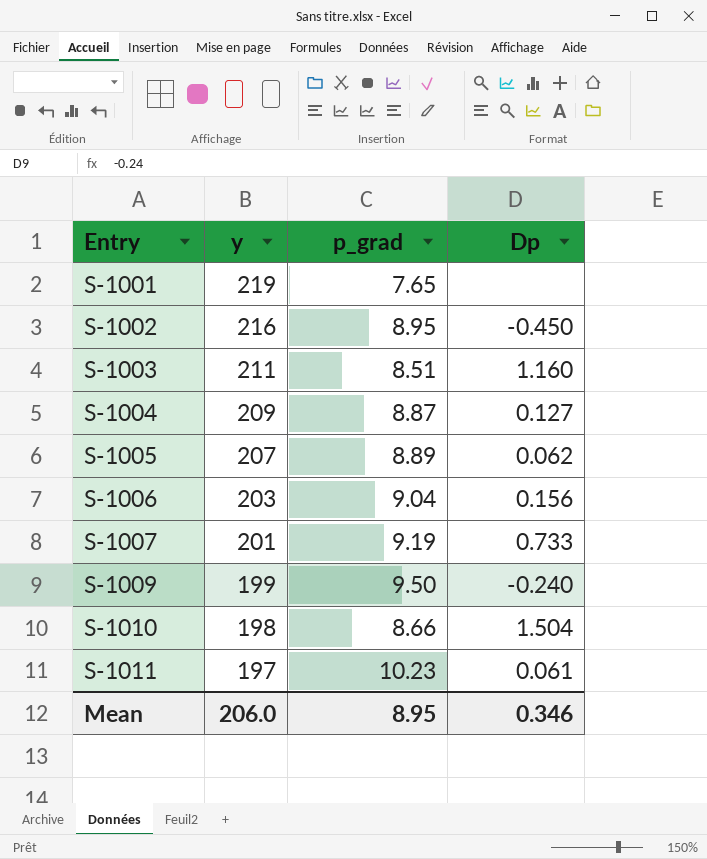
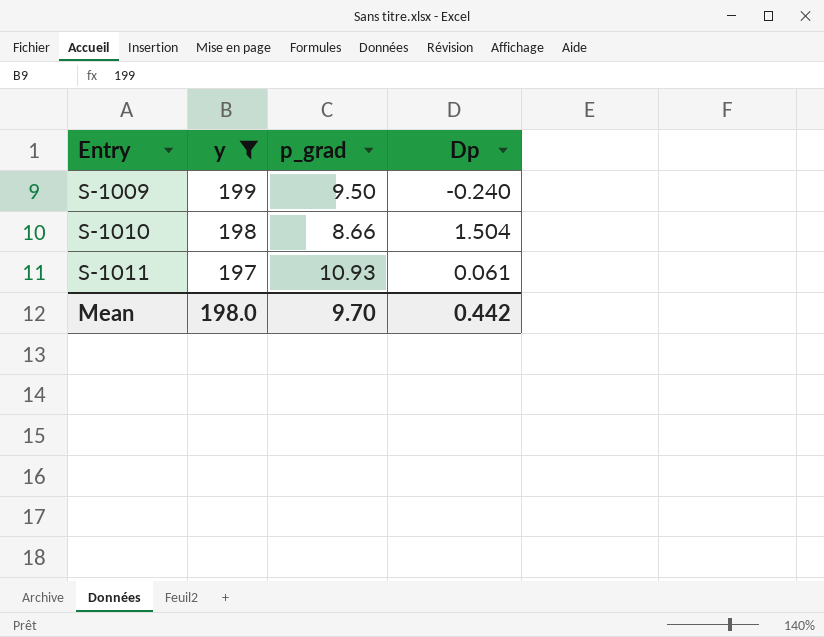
filter: none -> y <= 199
S-1011 | p_grad: 10.23 -> 10.93
Mean | y: 206.0 -> 198.0
Mean | p_grad: 8.95 -> 9.70
Mean | Dp: 0.346 -> 0.442

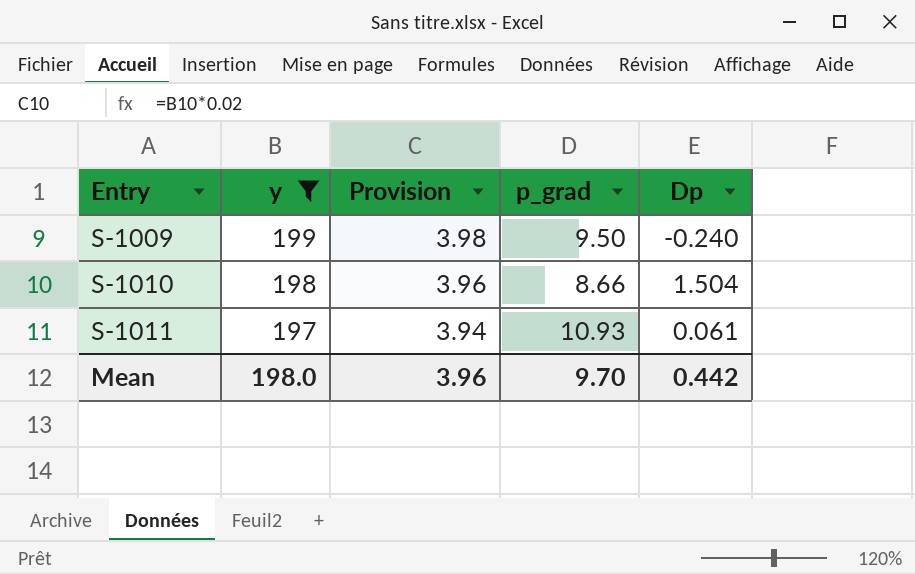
column Provision | formula: none -> [y] * 0.02

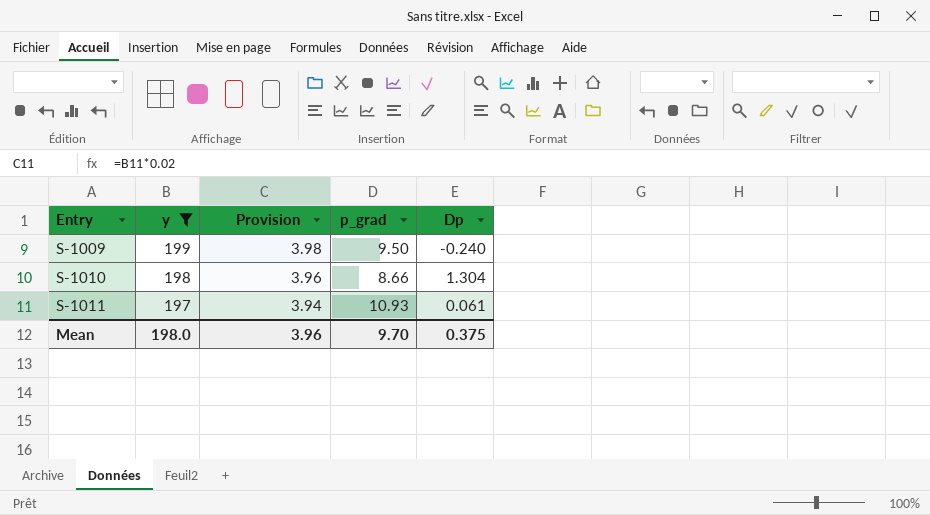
S-1010 | Dp: 1.504 -> 1.304
Mean | Dp: 0.442 -> 0.375

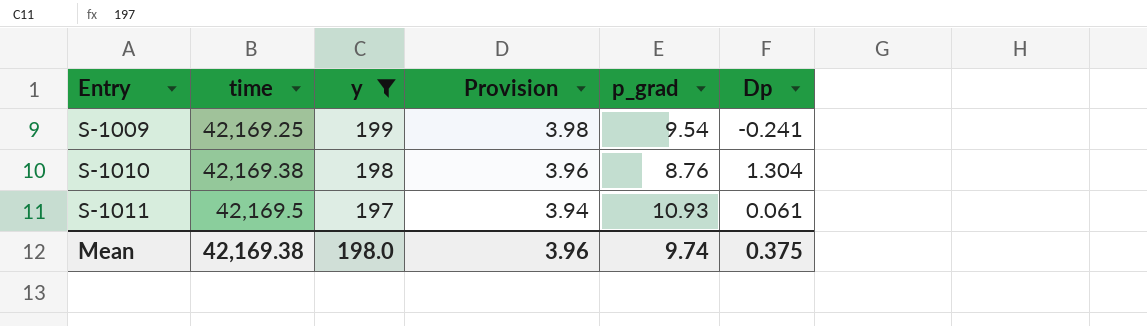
column time | position: none -> 2
S-1009 | p_grad: 9.50 -> 9.54
S-1009 | Dp: -0.240 -> -0.241
S-1010 | p_grad: 8.66 -> 8.76
Mean | p_grad: 9.70 -> 9.74

